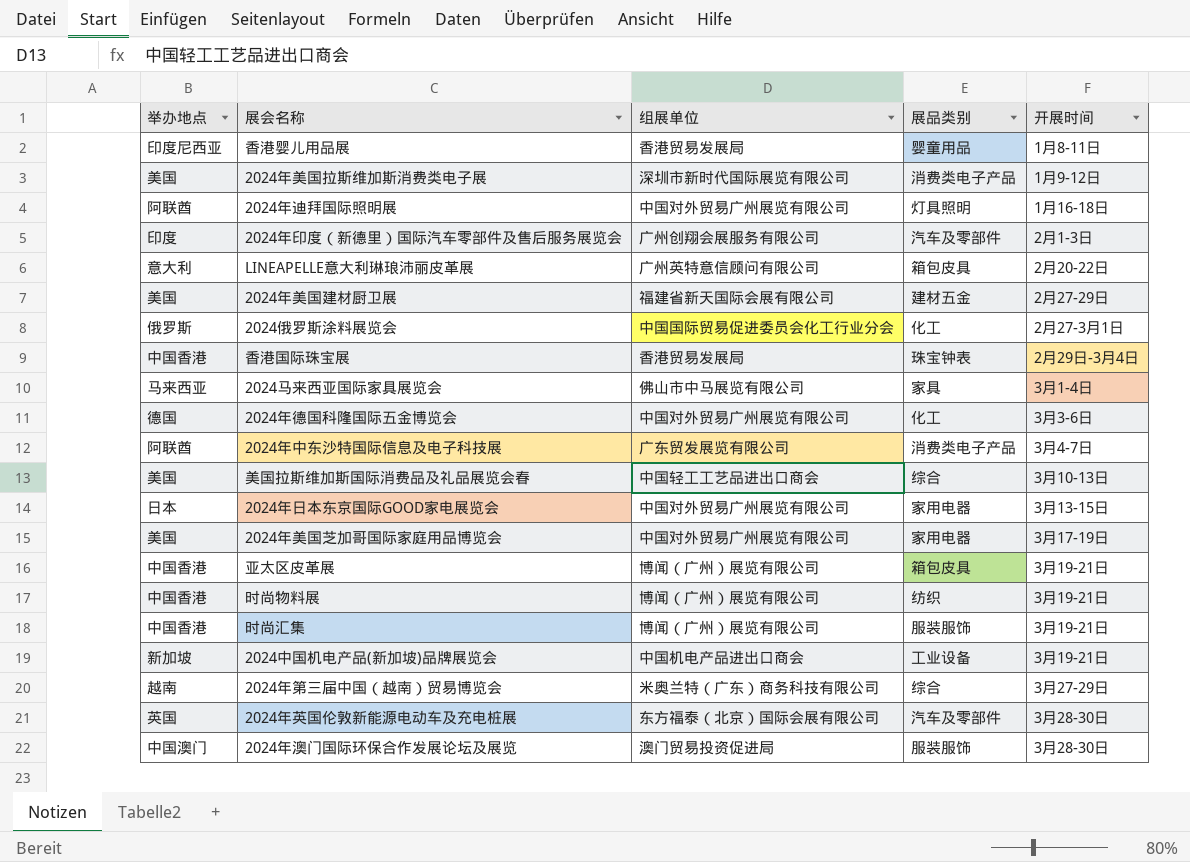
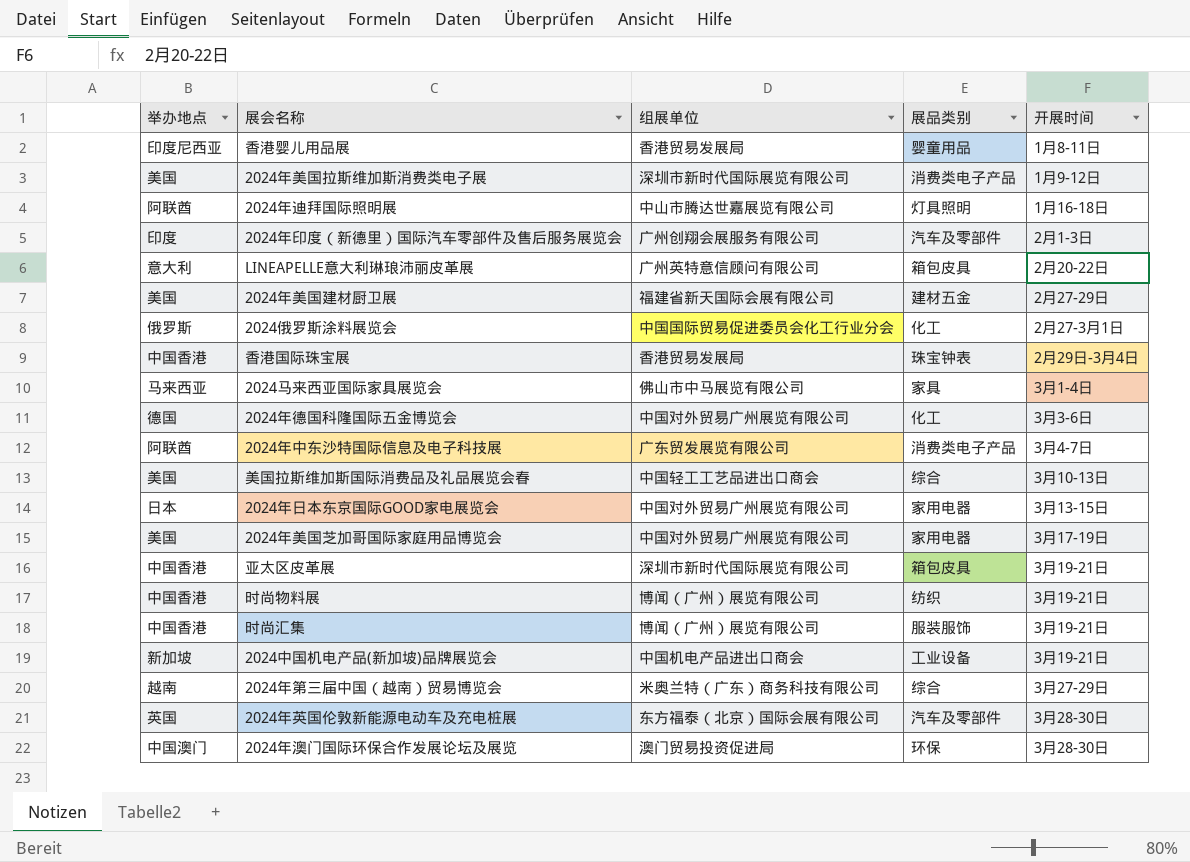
2024年迪拜国际照明展 | 组展单位: 中国对外贸易广州展览有限公司 -> 中山市腾达世嘉展览有限公司
亚太区皮革展 | 组展单位: 博闻（广州）展览有限公司 -> 深圳市新时代国际展览有限公司
2024年澳门国际环保合作发展论坛及展览 | 展品类别: 服装服饰 -> 环保

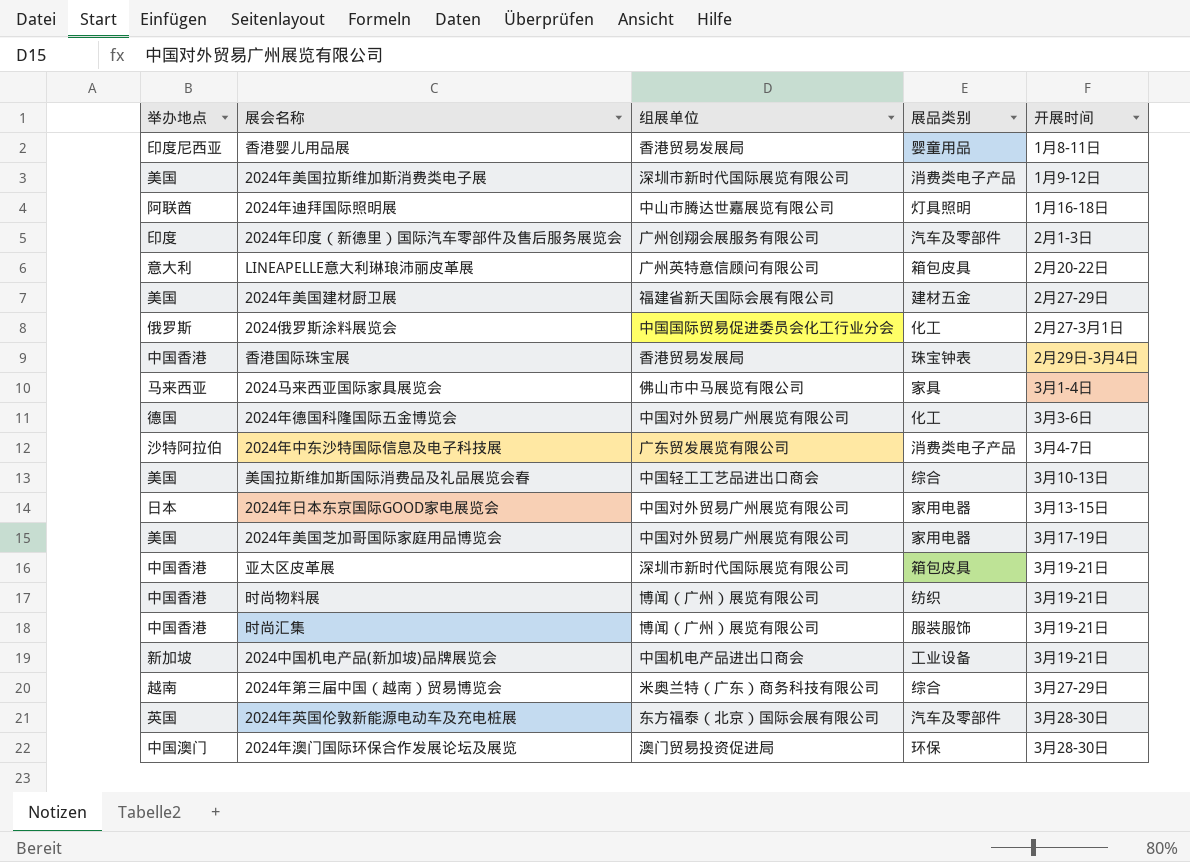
2024年中东沙特国际信息及电子科技展 | 举办地点: 阿联酋 -> 沙特阿拉伯

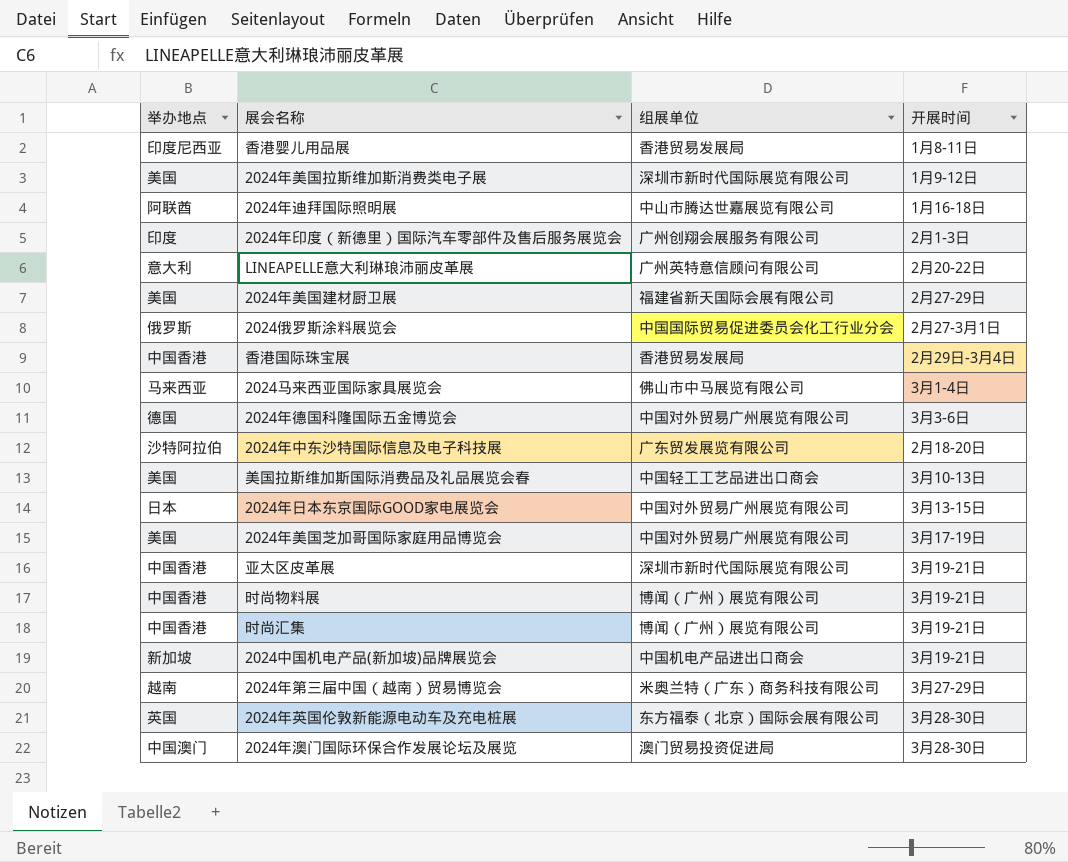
column 展品类别 | position: 4 -> none
2024年中东沙特国际信息及电子科技展 | 开展时间: 3月4-7日 -> 2月18-20日

